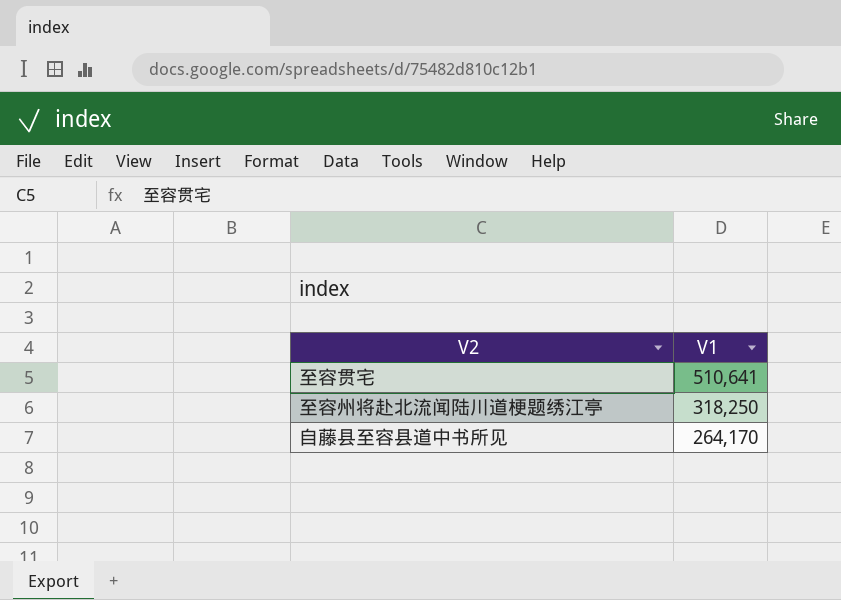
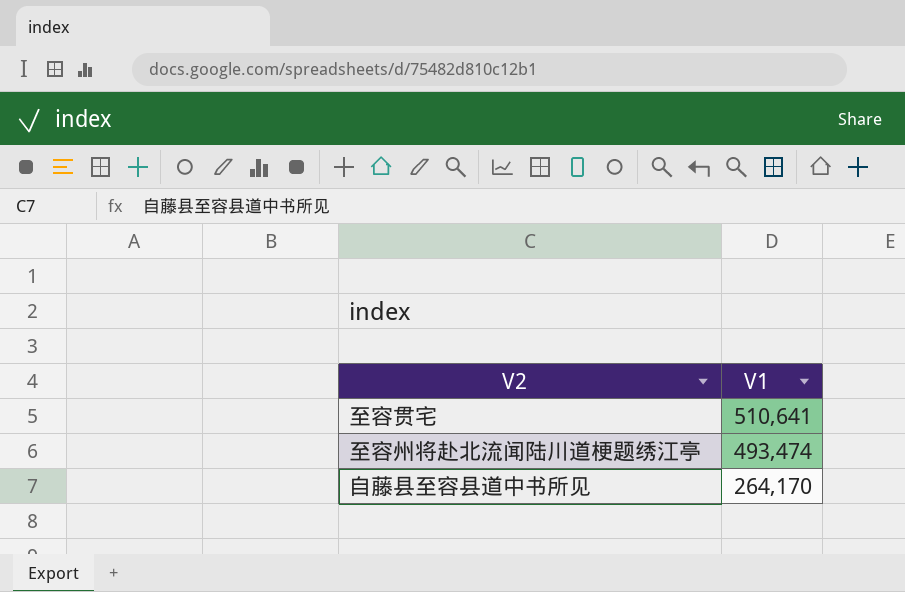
至容州将赴北流闻陆川道梗题绣江亭 | V1: 318,250 -> 493,474

